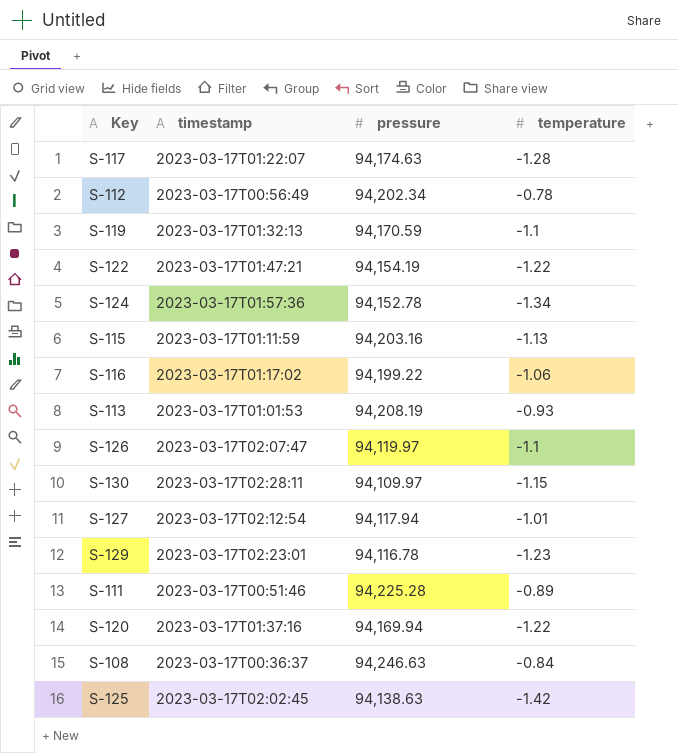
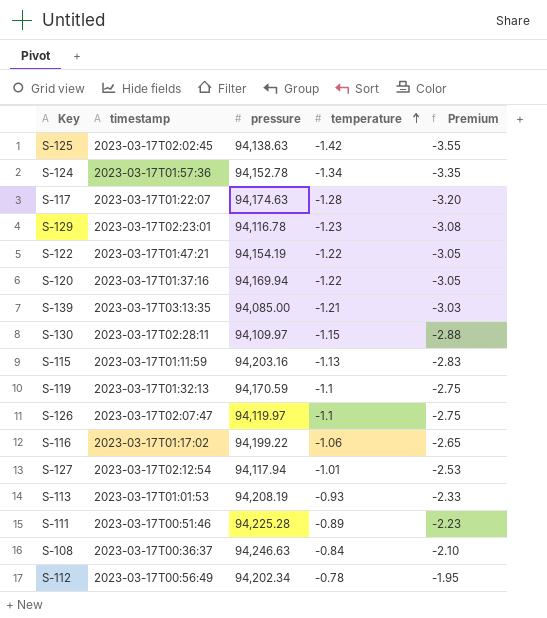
row order: none -> temperature ascending
column Premium | formula: none -> [temperature] * 2.5
row S-139: none -> 2023-03-17T03:13:35 | 94,085.00 | -1.21 | -3.03

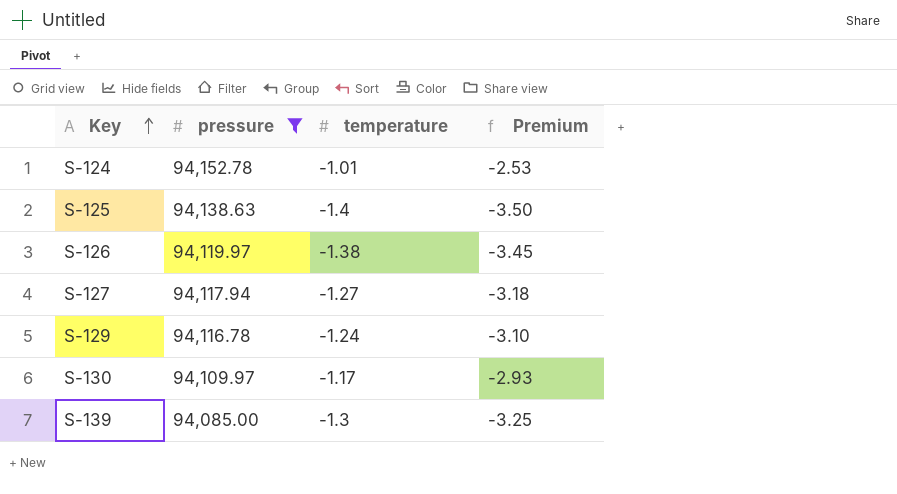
filter: none -> pressure <= 94,152.78
row order: temperature ascending -> Key ascending
column timestamp | position: 2 -> none
S-124 | temperature: -1.34 -> -1.01
S-124 | Premium: -3.35 -> -2.53
S-125 | temperature: -1.42 -> -1.4
S-125 | Premium: -3.55 -> -3.50
S-126 | temperature: -1.1 -> -1.38
S-126 | Premium: -2.75 -> -3.45
S-127 | temperature: -1.01 -> -1.27
S-127 | Premium: -2.53 -> -3.18
S-129 | temperature: -1.23 -> -1.24
S-129 | Premium: -3.08 -> -3.10
S-130 | temperature: -1.15 -> -1.17
S-130 | Premium: -2.88 -> -2.93
S-139 | temperature: -1.21 -> -1.3
S-139 | Premium: -3.03 -> -3.25

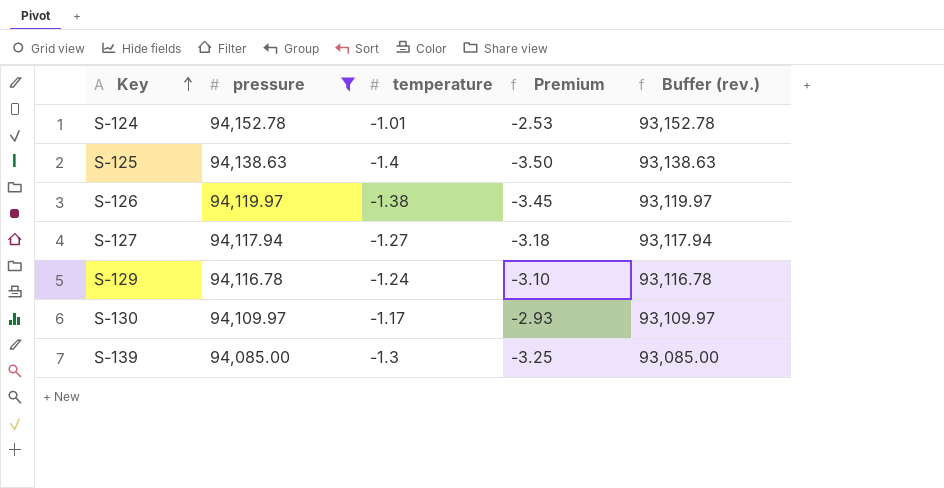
column Buffer (rev.) | formula: none -> [pressure] - 1000

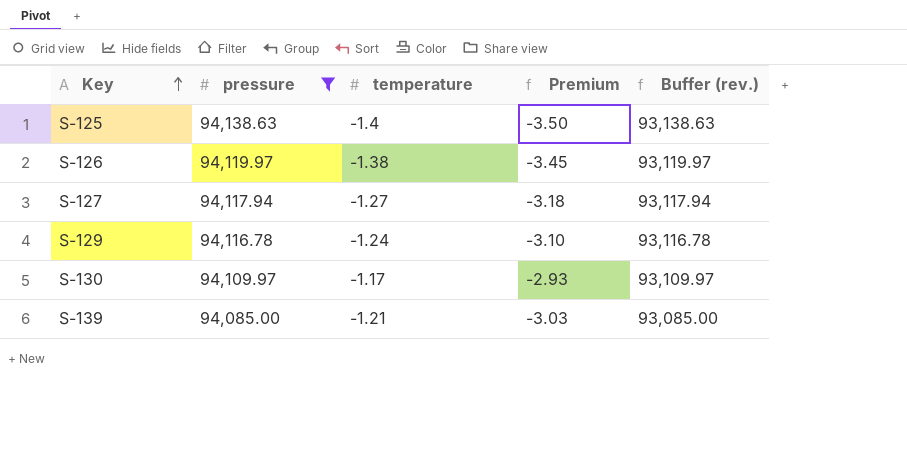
row S-124: 94,152.78 | -1.01 | -2.53 | 93,152.78 -> none
S-139 | temperature: -1.3 -> -1.21
S-139 | Premium: -3.25 -> -3.03

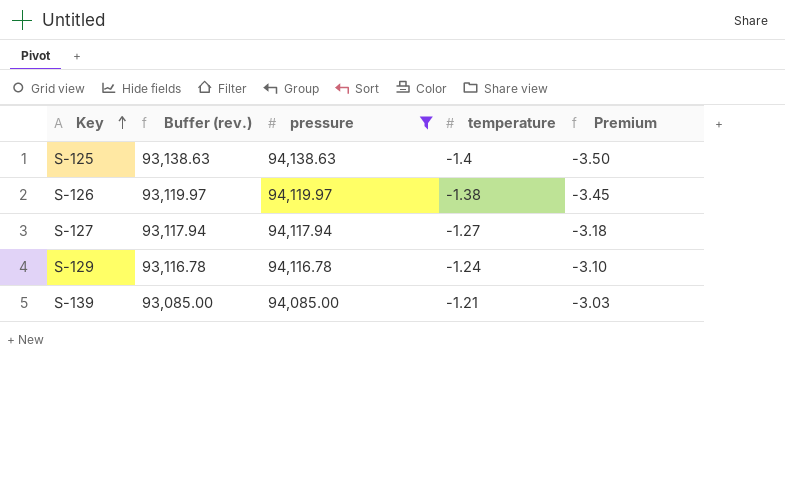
column Buffer (rev.) | position: 5 -> 2
row S-130: 94,109.97 | -1.17 | -2.93 | 93,109.97 -> none

